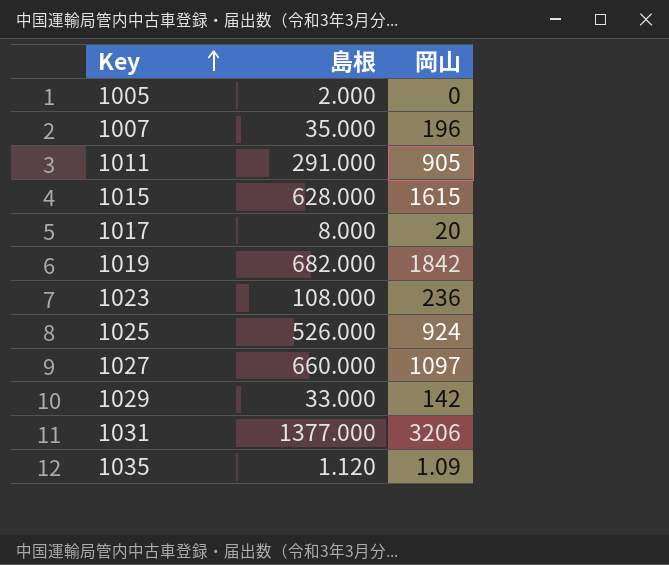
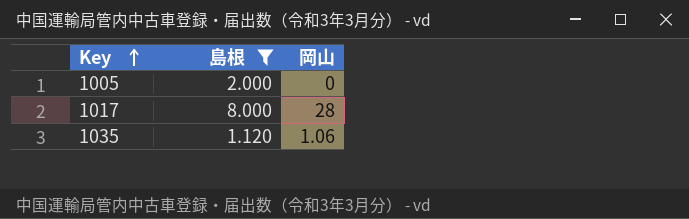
filter: none -> 島根 <= 8.000
1017 | 岡山: 20 -> 28
1035 | 岡山: 1.09 -> 1.06

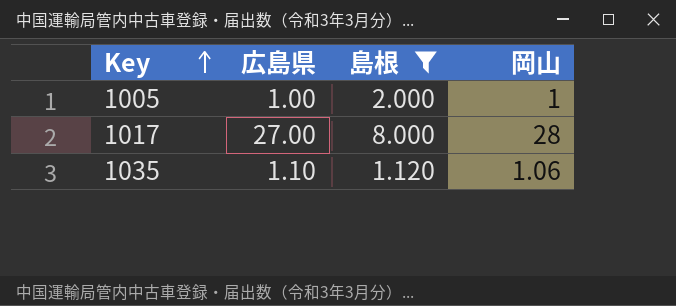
column 広島県 | position: none -> 2
1005 | 岡山: 0 -> 1

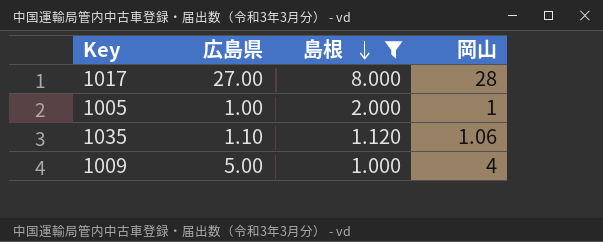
row order: Key ascending -> 島根 descending
row 1009: none -> 5.00 | 1.000 | 4

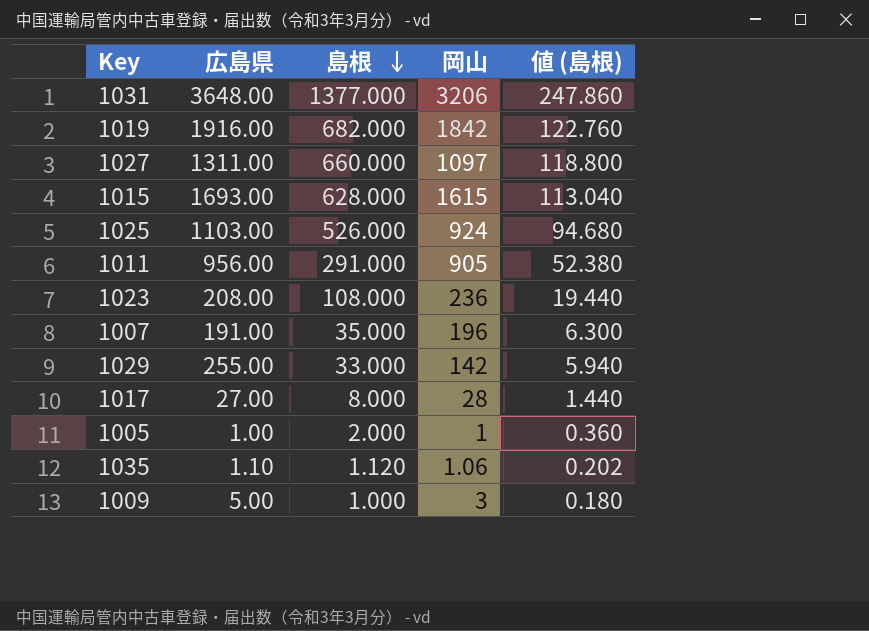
filter: 島根 <= 8.000 -> none
column 値 (島根) | formula: none -> [島根] * 0.18
1009 | 岡山: 4 -> 3

